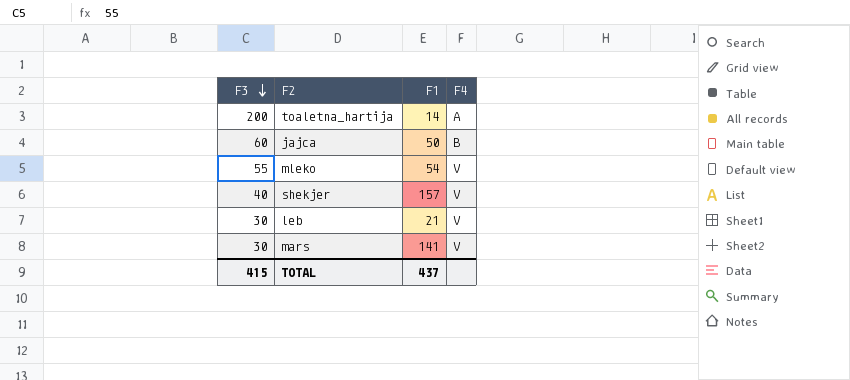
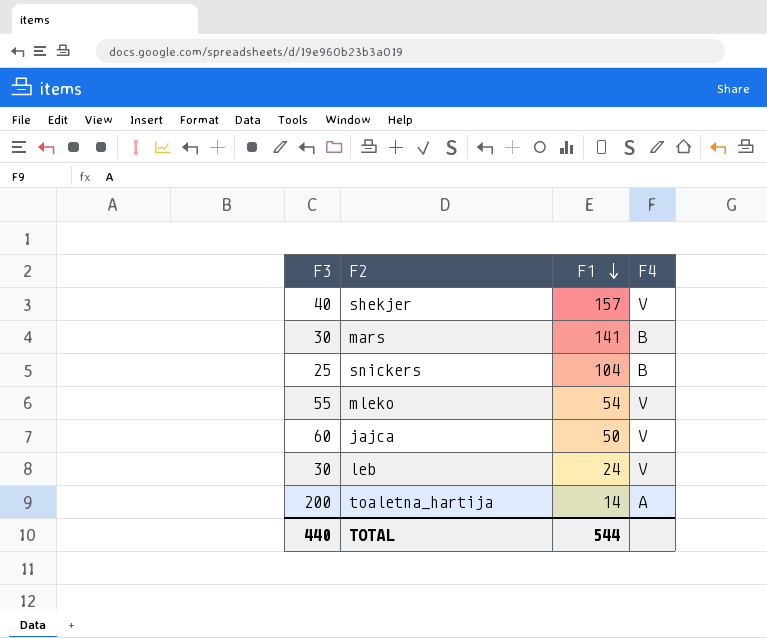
row order: F3 descending -> F1 descending
mars | F4: V -> B
row snickers: none -> 25 | 104 | B
jajca | F4: B -> V
leb | F1: 21 -> 24
TOTAL | F3: 415 -> 440
TOTAL | F1: 437 -> 544

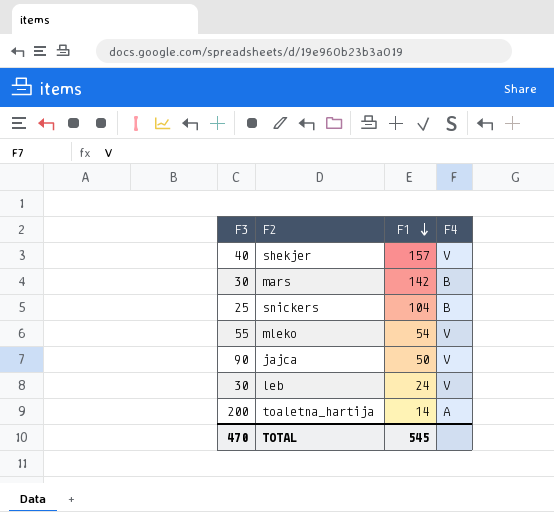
mars | F1: 141 -> 142
jajca | F3: 60 -> 90
TOTAL | F3: 440 -> 470
TOTAL | F1: 544 -> 545

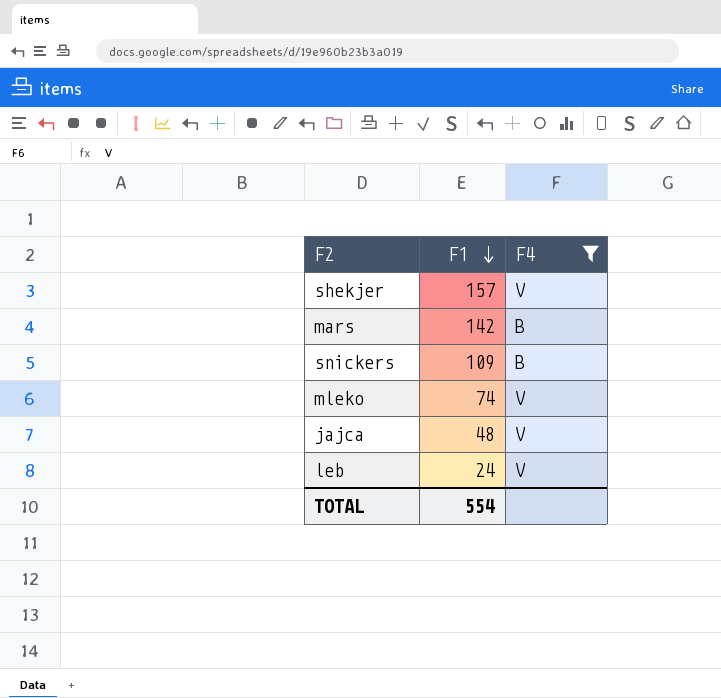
filter: none -> F4 != A
column F3 | position: 1 -> none
snickers | F1: 104 -> 109
mleko | F1: 54 -> 74
jajca | F1: 50 -> 48
TOTAL | F1: 545 -> 554

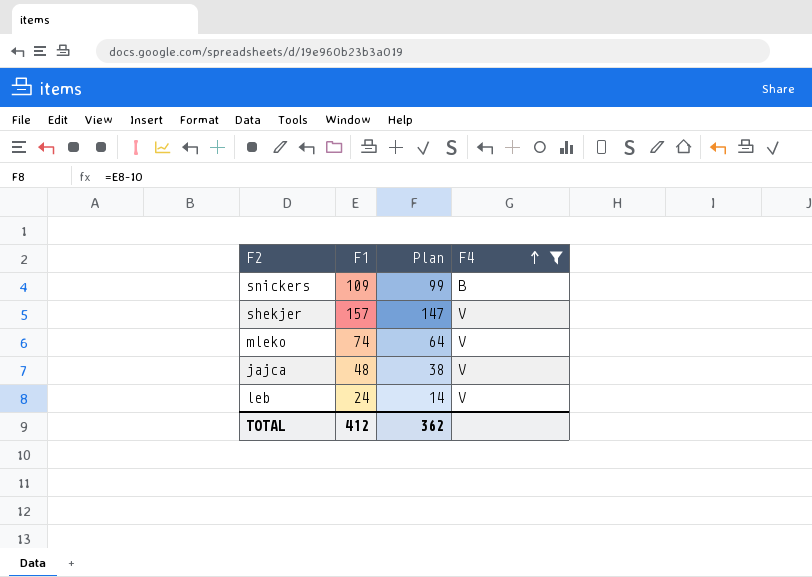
row order: F1 descending -> F4 ascending
column Plan | formula: none -> [F1] - 10
row mars: 142 | B -> none
TOTAL | F1: 554 -> 412

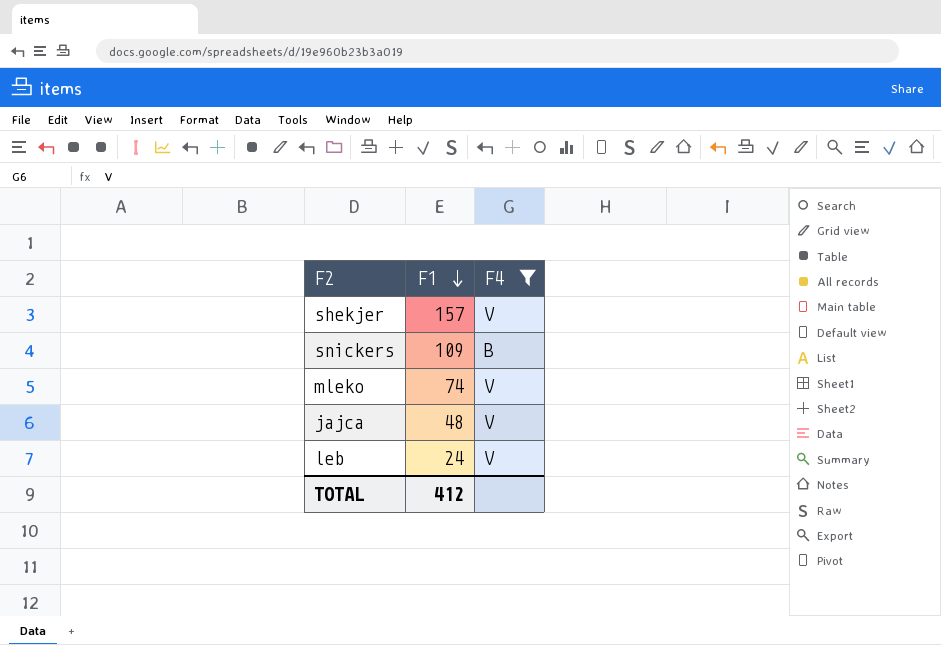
row order: F4 ascending -> F1 descending
column Plan | formula: [F1] - 10 -> none

